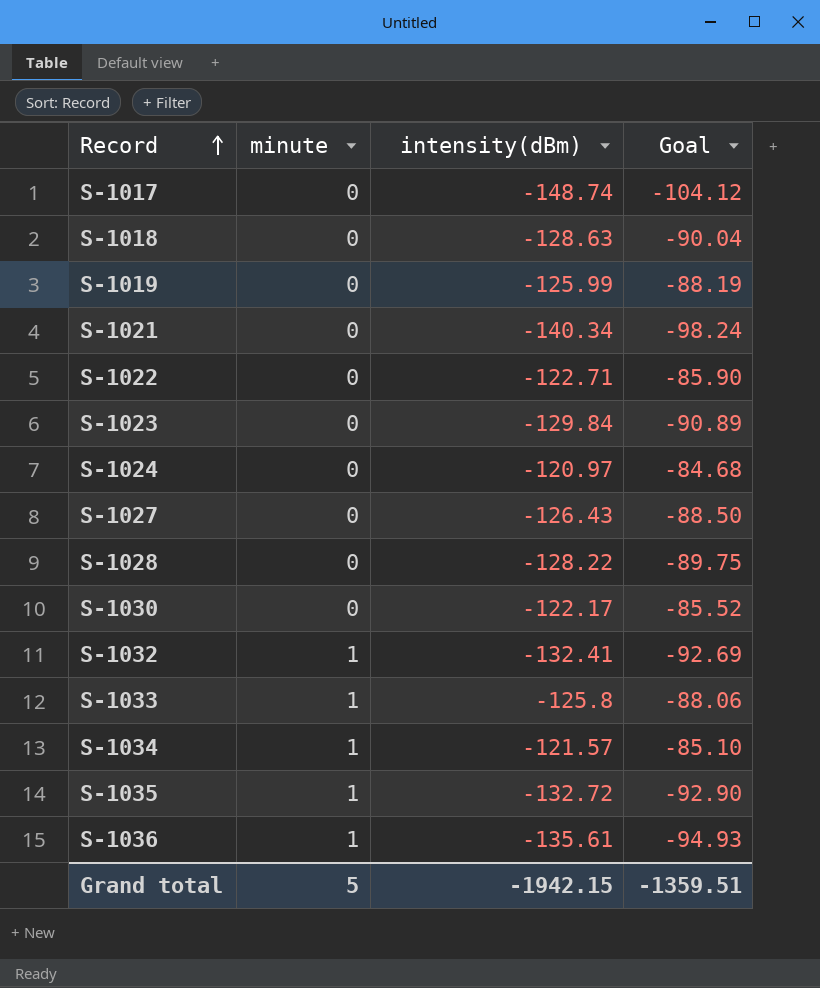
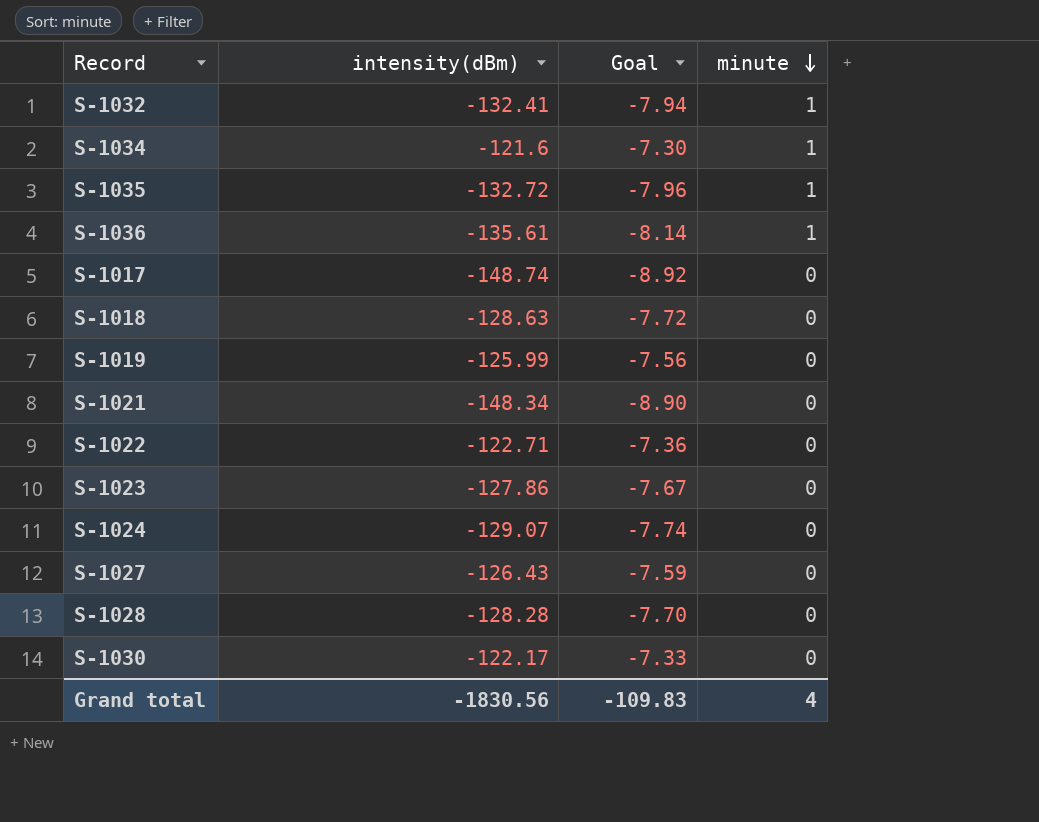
row order: Record ascending -> minute descending
column Goal | formula: [intensity(dBm)] * 0.7 -> [intensity(dBm)] * 0.06
column minute | position: 2 -> 4
row S-1033: 1 | -125.8 | -88.06 -> none
S-1034 | intensity(dBm): -121.57 -> -121.6
S-1021 | intensity(dBm): -140.34 -> -148.34
S-1023 | intensity(dBm): -129.84 -> -127.86
S-1024 | intensity(dBm): -120.97 -> -129.07
S-1028 | intensity(dBm): -128.22 -> -128.28
Grand total | intensity(dBm): -1942.15 -> -1830.56
Grand total | Goal: -1359.51 -> -109.83
Grand total | minute: 5 -> 4

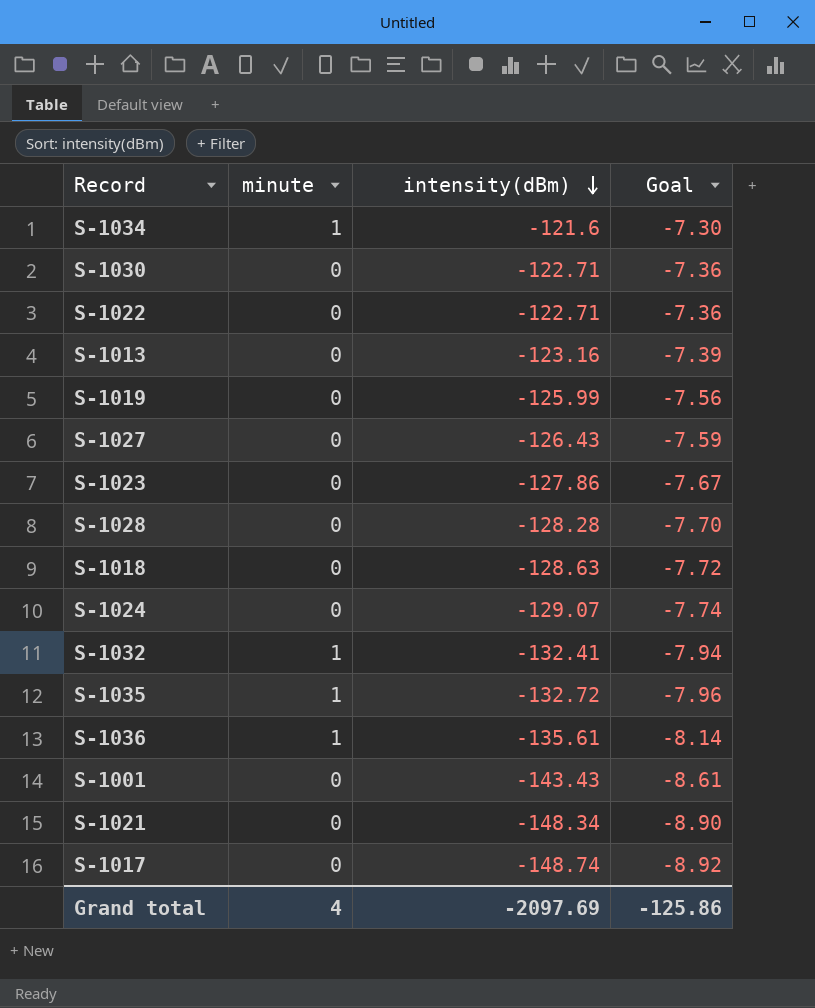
row order: minute descending -> intensity(dBm) descending
column minute | position: 4 -> 2
S-1030 | intensity(dBm): -122.17 -> -122.71
S-1030 | Goal: -7.33 -> -7.36
row S-1013: none -> 0 | -123.16 | -7.39
row S-1001: none -> 0 | -143.43 | -8.61
Grand total | intensity(dBm): -1830.56 -> -2097.69
Grand total | Goal: -109.83 -> -125.86

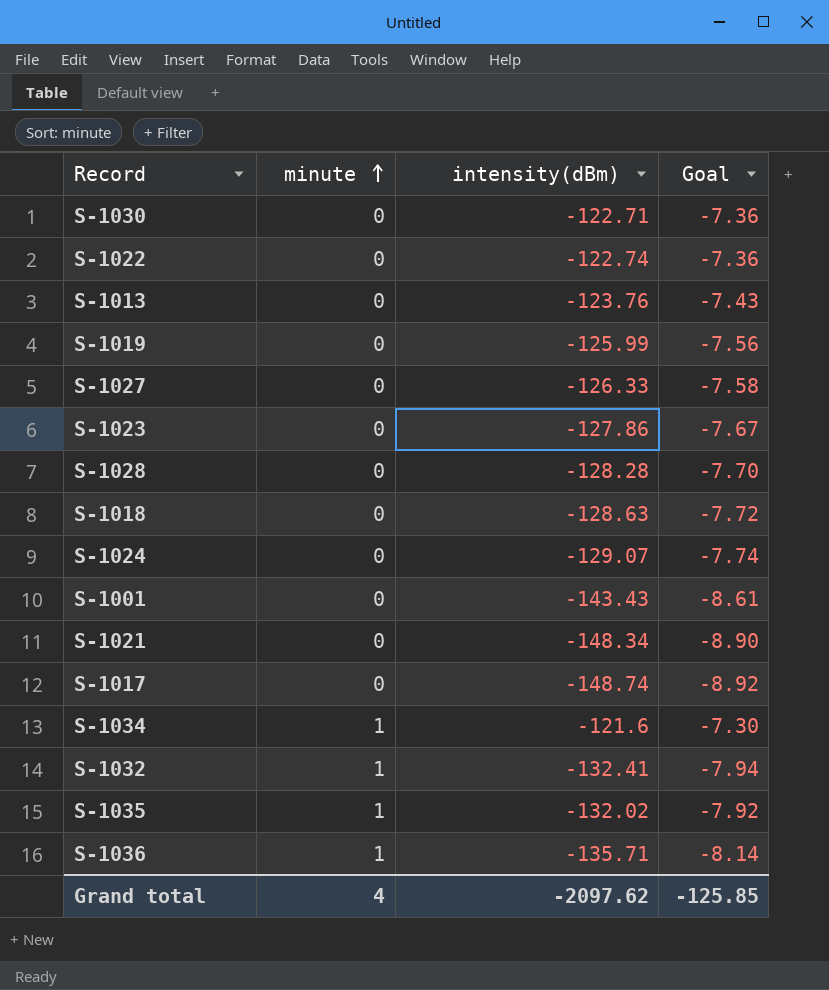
row order: intensity(dBm) descending -> minute ascending
S-1022 | intensity(dBm): -122.71 -> -122.74
S-1013 | intensity(dBm): -123.16 -> -123.76
S-1013 | Goal: -7.39 -> -7.43
S-1027 | intensity(dBm): -126.43 -> -126.33
S-1027 | Goal: -7.59 -> -7.58
S-1035 | intensity(dBm): -132.72 -> -132.02
S-1035 | Goal: -7.96 -> -7.92
S-1036 | intensity(dBm): -135.61 -> -135.71
Grand total | intensity(dBm): -2097.69 -> -2097.62
Grand total | Goal: -125.86 -> -125.85

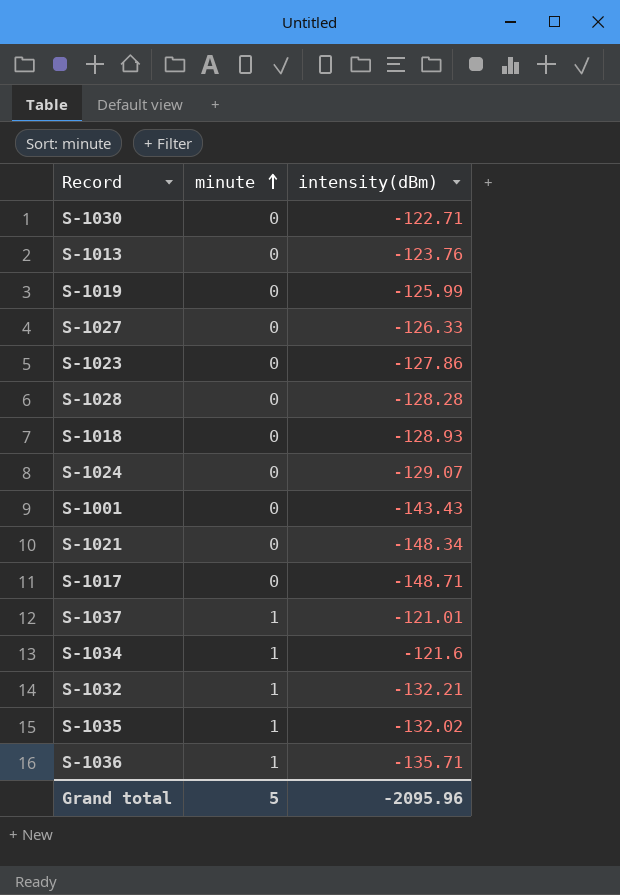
column Goal | formula: [intensity(dBm)] * 0.06 -> none
row S-1022: 0 | -122.74 | -7.36 -> none
S-1018 | intensity(dBm): -128.63 -> -128.93
S-1017 | intensity(dBm): -148.74 -> -148.71
row S-1037: none -> 1 | -121.01
S-1032 | intensity(dBm): -132.41 -> -132.21
Grand total | minute: 4 -> 5
Grand total | intensity(dBm): -2097.62 -> -2095.96

